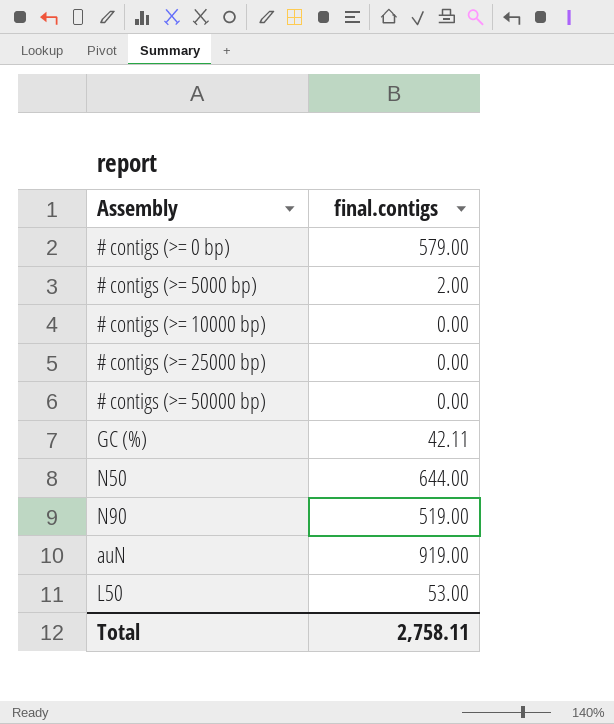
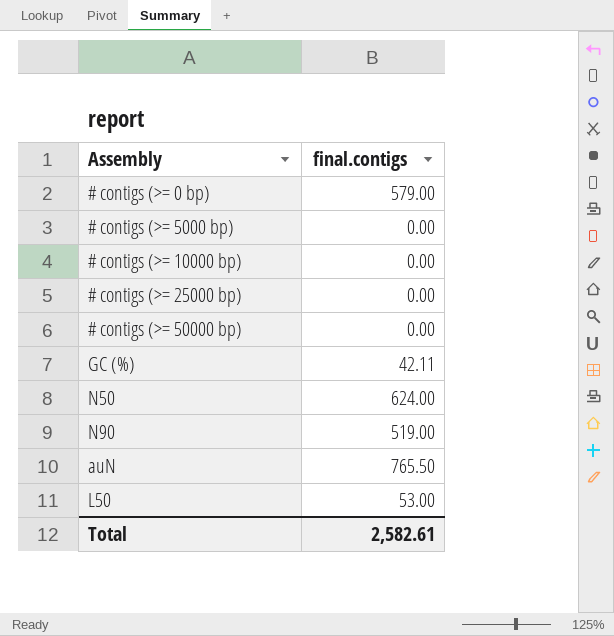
# contigs (>= 5000 bp) | final.contigs: 2.00 -> 0.00
N50 | final.contigs: 644.00 -> 624.00
auN | final.contigs: 919.00 -> 765.50
Total | final.contigs: 2,758.11 -> 2,582.61

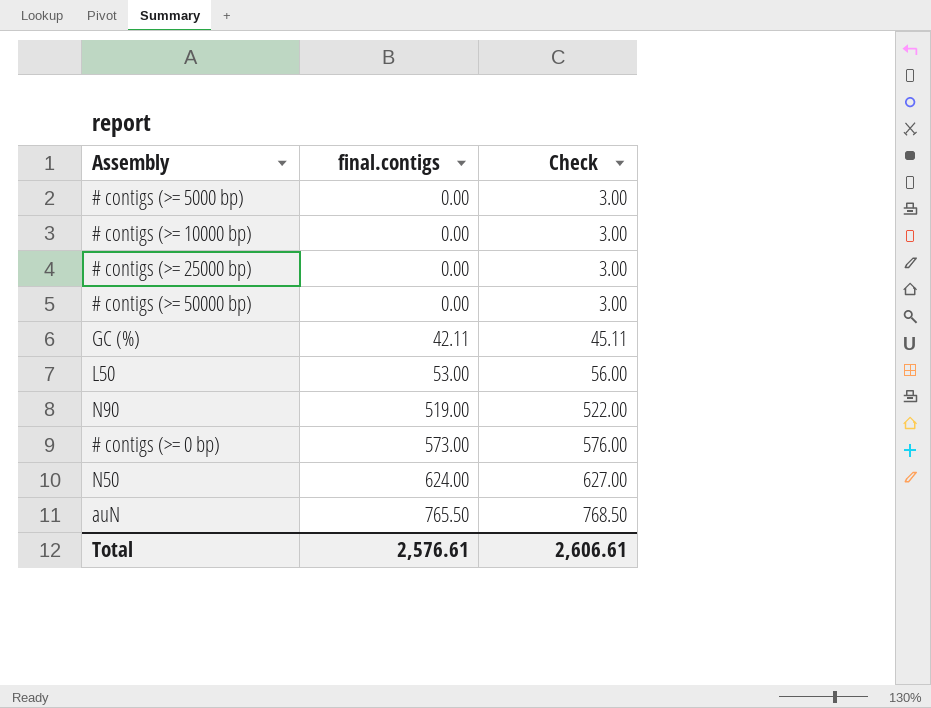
row order: none -> final.contigs ascending
column Check | formula: none -> [final.contigs] + 3
# contigs (>= 0 bp) | final.contigs: 579.00 -> 573.00
Total | final.contigs: 2,582.61 -> 2,576.61

